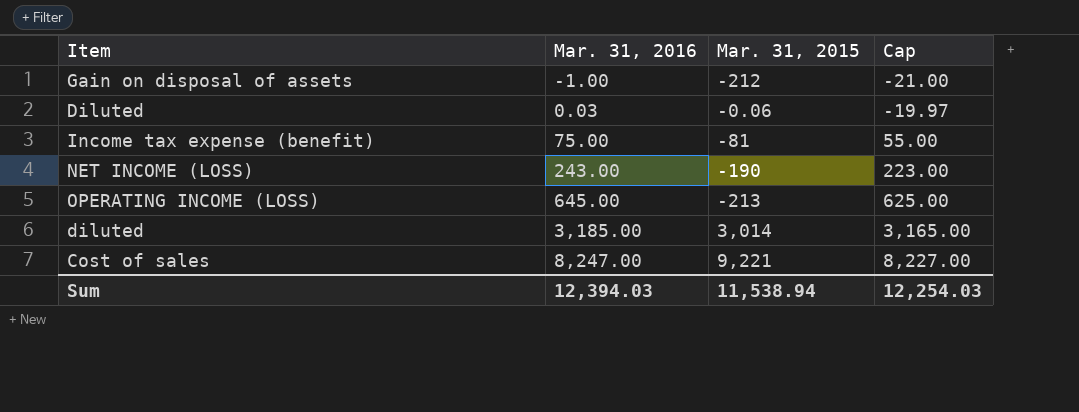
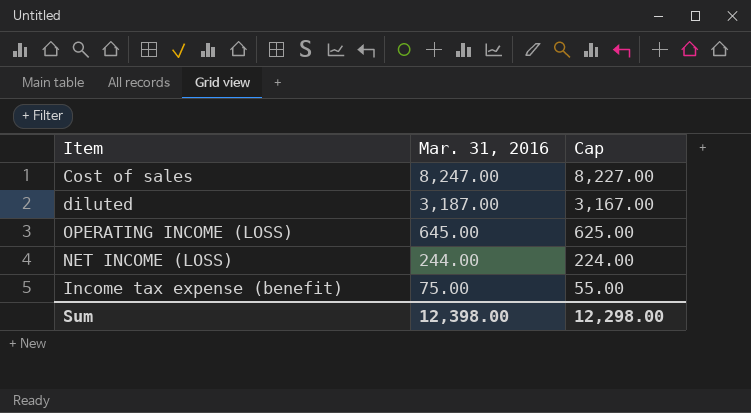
row order: Mar. 31, 2016 ascending -> Mar. 31, 2016 descending
column Mar. 31, 2015 | position: 3 -> none
row Gain on disposal of assets: -1.00 | -212 | -21.00 -> none
row Diluted: 0.03 | -0.06 | -19.97 -> none
diluted | Mar. 31, 2016: 3,185.00 -> 3,187.00
diluted | Cap: 3,165.00 -> 3,167.00
NET INCOME (LOSS) | Mar. 31, 2016: 243.00 -> 244.00
NET INCOME (LOSS) | Cap: 223.00 -> 224.00
Sum | Mar. 31, 2016: 12,394.03 -> 12,398.00
Sum | Cap: 12,254.03 -> 12,298.00

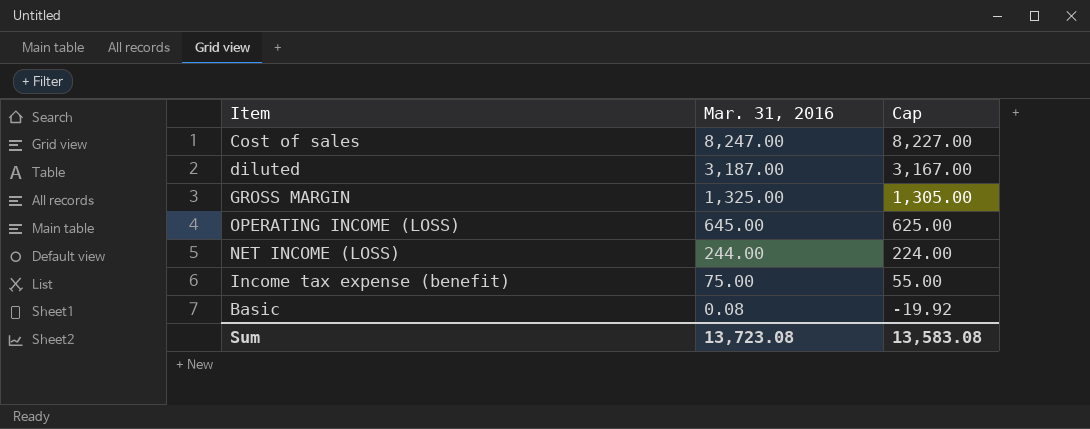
row GROSS MARGIN: none -> 1,325.00 | 1,305.00
row Basic: none -> 0.08 | -19.92
Sum | Mar. 31, 2016: 12,398.00 -> 13,723.08
Sum | Cap: 12,298.00 -> 13,583.08

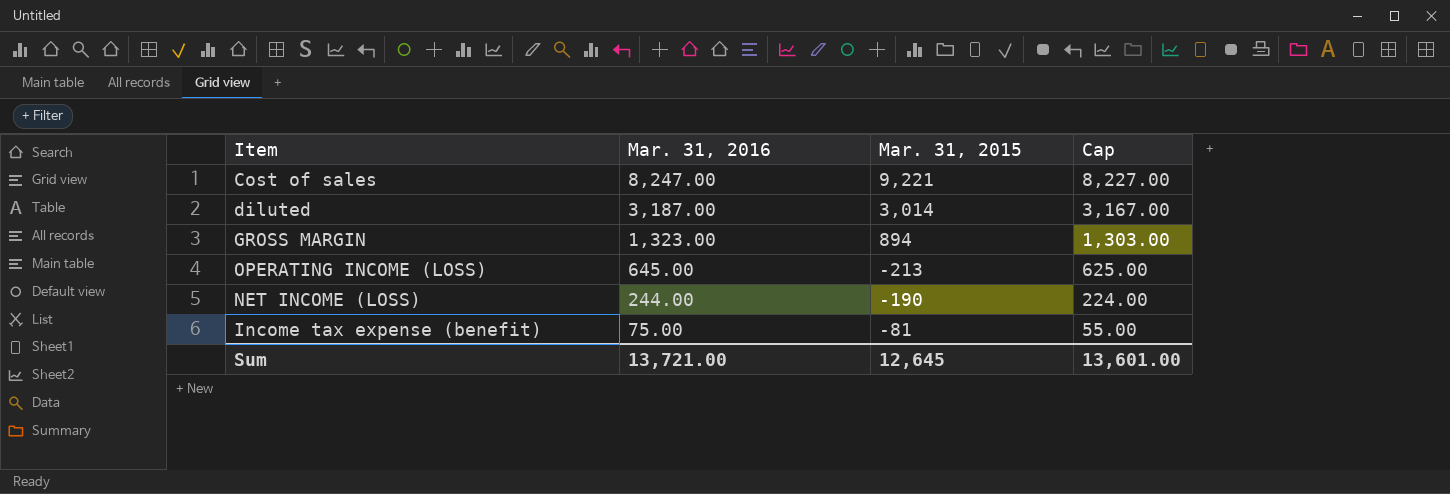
column Mar. 31, 2015 | position: none -> 3
row Basic: 0.08 | -19.92 -> none
GROSS MARGIN | Mar. 31, 2016: 1,325.00 -> 1,323.00
GROSS MARGIN | Cap: 1,305.00 -> 1,303.00
Sum | Mar. 31, 2016: 13,723.08 -> 13,721.00
Sum | Cap: 13,583.08 -> 13,601.00

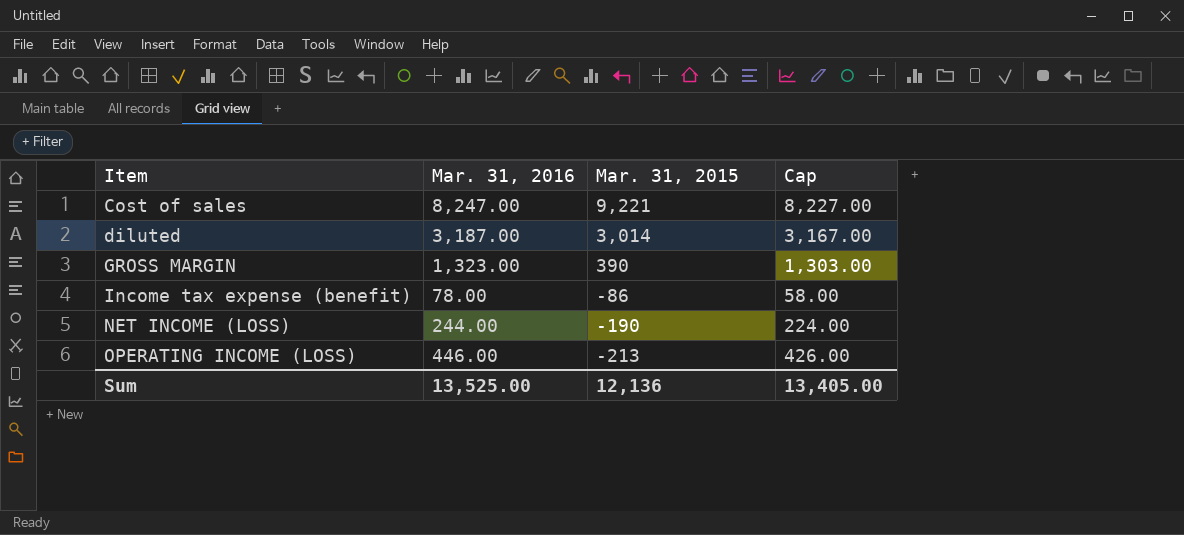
row order: Mar. 31, 2016 descending -> Item ascending
GROSS MARGIN | Mar. 31, 2015: 894 -> 390
Income tax expense (benefit) | Mar. 31, 2016: 75.00 -> 78.00
Income tax expense (benefit) | Mar. 31, 2015: -81 -> -86
Income tax expense (benefit) | Cap: 55.00 -> 58.00
OPERATING INCOME (LOSS) | Mar. 31, 2016: 645.00 -> 446.00
OPERATING INCOME (LOSS) | Cap: 625.00 -> 426.00
Sum | Mar. 31, 2016: 13,721.00 -> 13,525.00
Sum | Mar. 31, 2015: 12,645 -> 12,136
Sum | Cap: 13,601.00 -> 13,405.00

